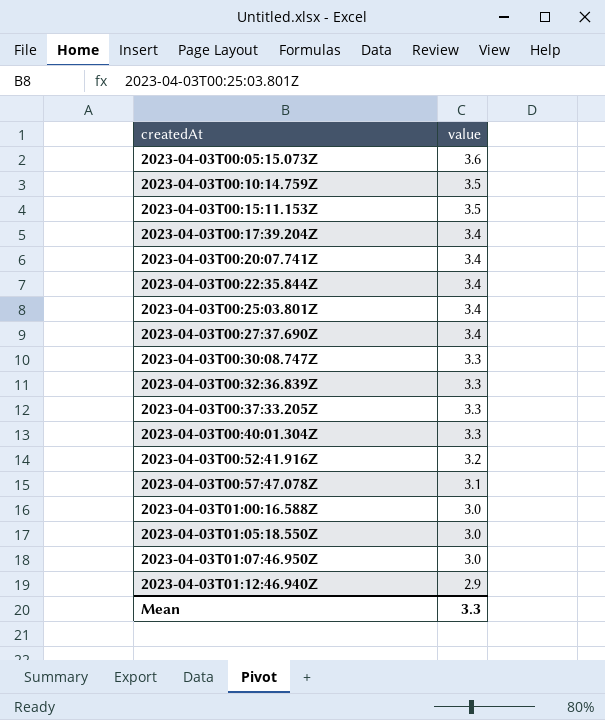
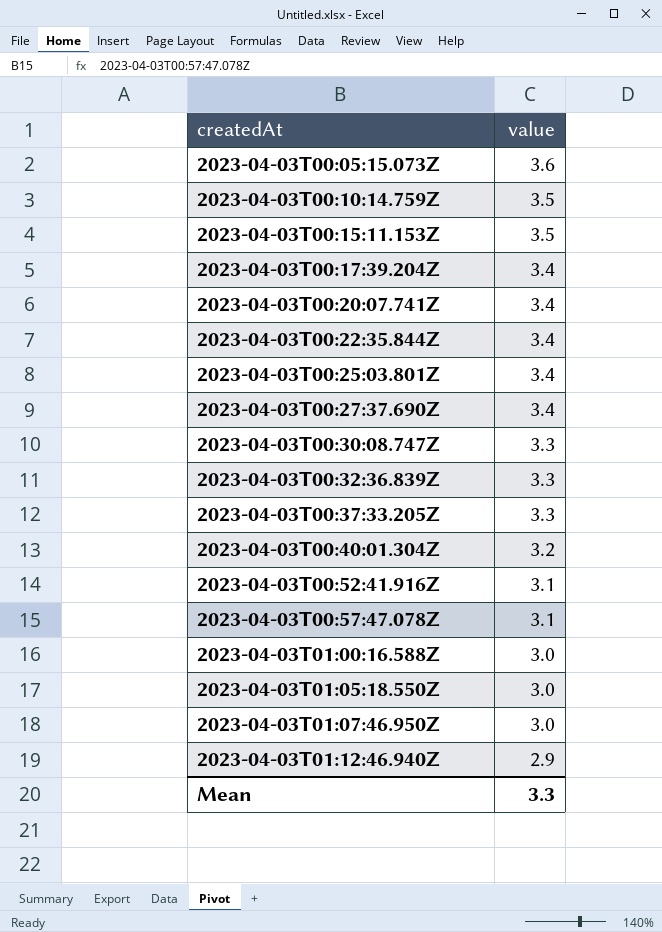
2023-04-03T00:40:01.304Z | value: 3.3 -> 3.2
2023-04-03T00:52:41.916Z | value: 3.2 -> 3.1

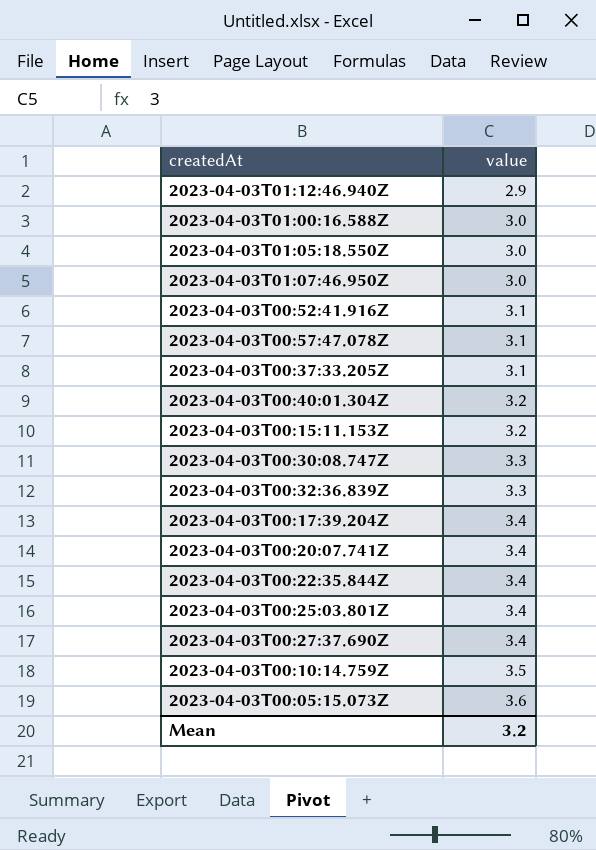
row order: createdAt ascending -> value ascending
2023-04-03T00:37:33.205Z | value: 3.3 -> 3.1
2023-04-03T00:15:11.153Z | value: 3.5 -> 3.2
Mean | value: 3.3 -> 3.2

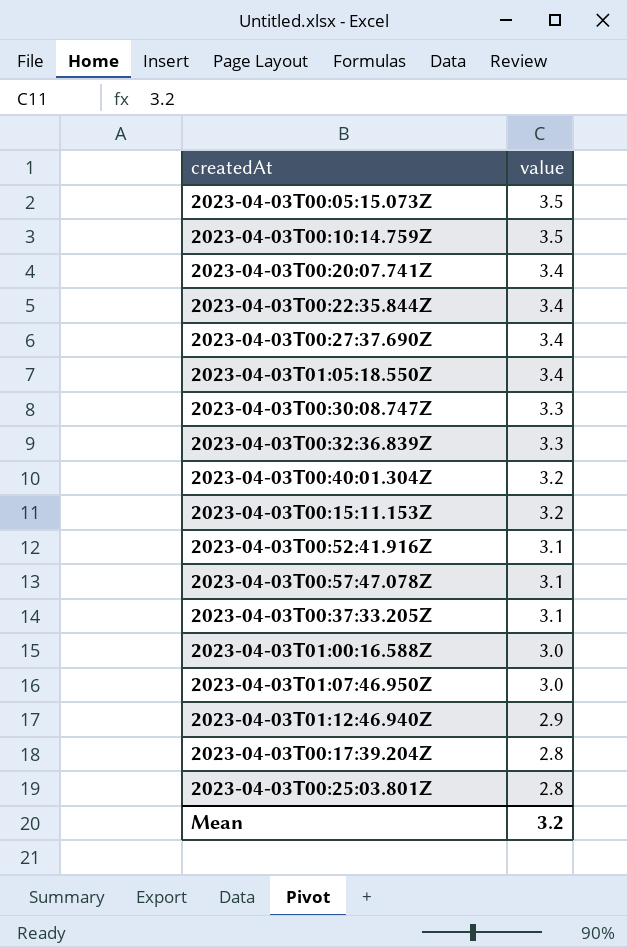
row order: value ascending -> value descending
2023-04-03T00:05:15.073Z | value: 3.6 -> 3.5
2023-04-03T01:05:18.550Z | value: 3.0 -> 3.4
2023-04-03T00:17:39.204Z | value: 3.4 -> 2.8
2023-04-03T00:25:03.801Z | value: 3.4 -> 2.8

